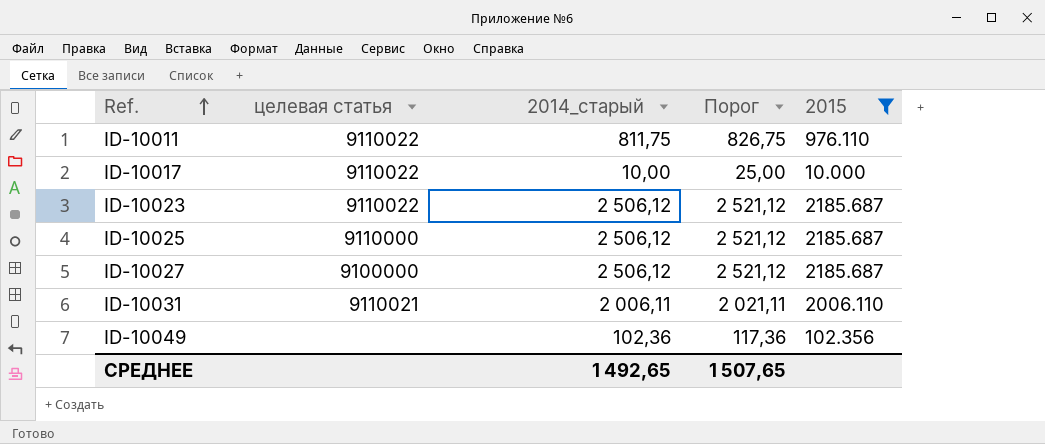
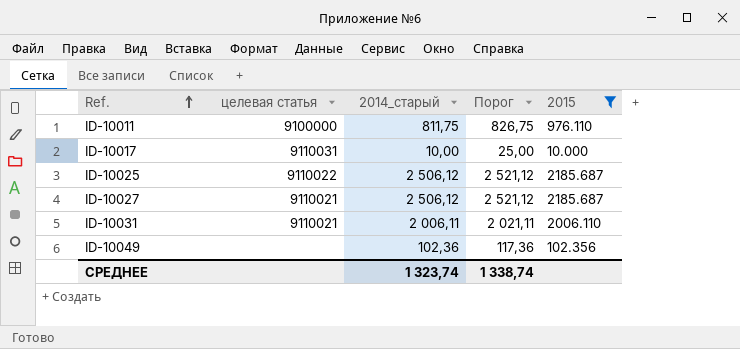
row ID-10023: 9110022 | 2 506,12 | 2 521,12 | 2185.687 -> none
ID-10011 | целевая статья: 9110022 -> 9100000
ID-10017 | целевая статья: 9110022 -> 9110031
ID-10025 | целевая статья: 9110000 -> 9110022
ID-10027 | целевая статья: 9100000 -> 9110021
СРЕДНЕЕ | 2014_старый: 1 492,65 -> 1 323,74
СРЕДНЕЕ | Порог: 1 507,65 -> 1 338,74

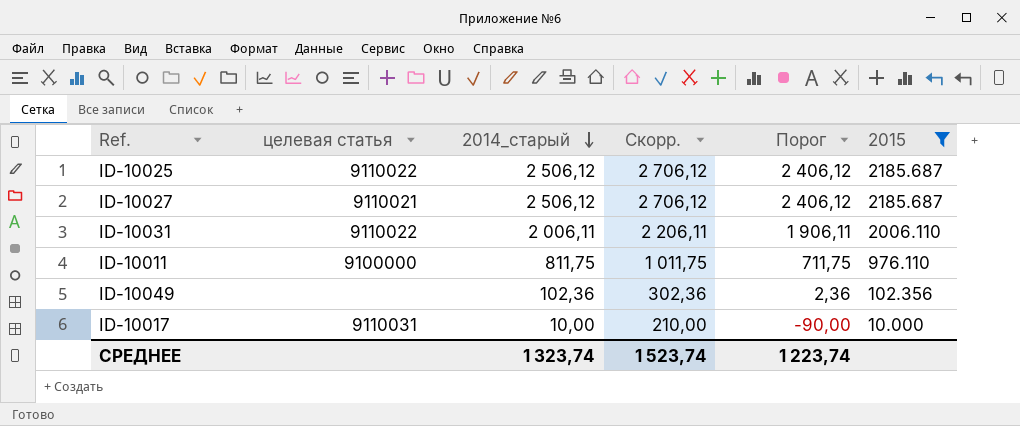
row order: Ref. ascending -> 2014_старый descending
column Скорр. | formula: none -> [2014_старый] + 200
column Порог | formula: [2014_старый] + 15 -> [2014_старый] - 100
ID-10031 | целевая статья: 9110021 -> 9110022
СРЕДНЕЕ | Порог: 1 338,74 -> 1 223,74

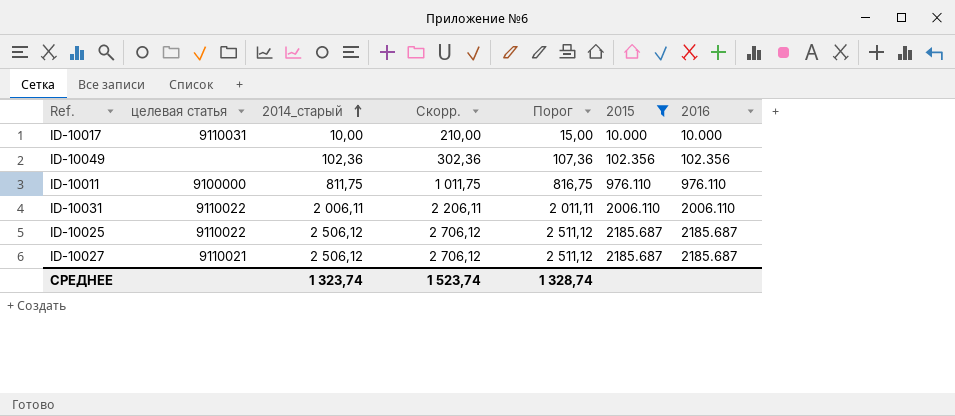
row order: 2014_старый descending -> 2014_старый ascending
column Порог | formula: [2014_старый] - 100 -> [2014_старый] + 5
column 2016 | position: none -> 7
СРЕДНЕЕ | Порог: 1 223,74 -> 1 328,74

